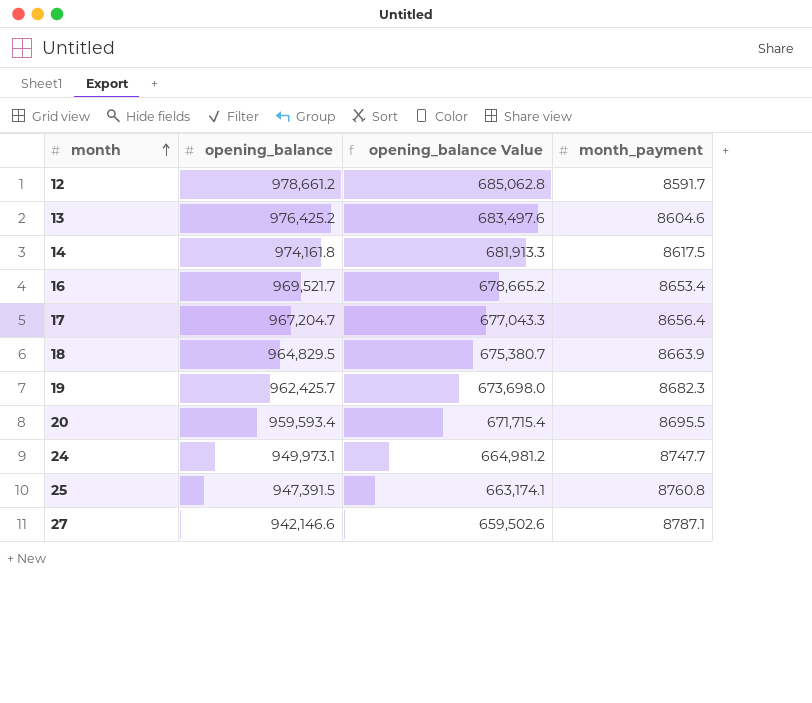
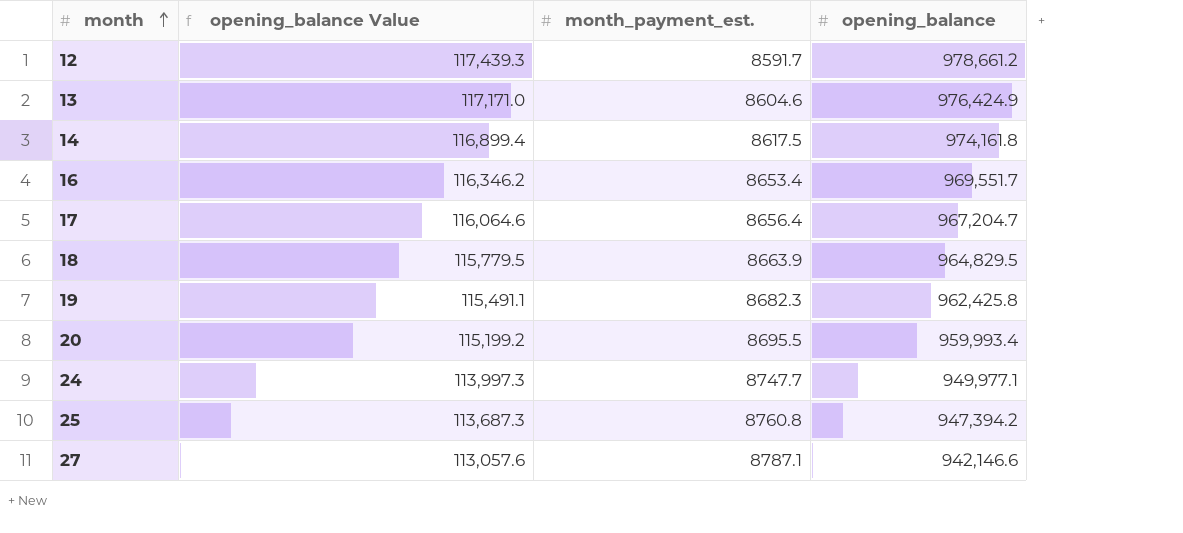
column opening_balance Value | formula: [opening_balance] * 0.7 -> [opening_balance] * 0.12
column name: month_payment -> month_payment_est.
column opening_balance | position: 2 -> 4
13 | opening_balance: 976,425.2 -> 976,424.9
16 | opening_balance: 969,521.7 -> 969,551.7
19 | opening_balance: 962,425.7 -> 962,425.8
20 | opening_balance: 959,593.4 -> 959,993.4
24 | opening_balance: 949,973.1 -> 949,977.1
25 | opening_balance: 947,391.5 -> 947,394.2

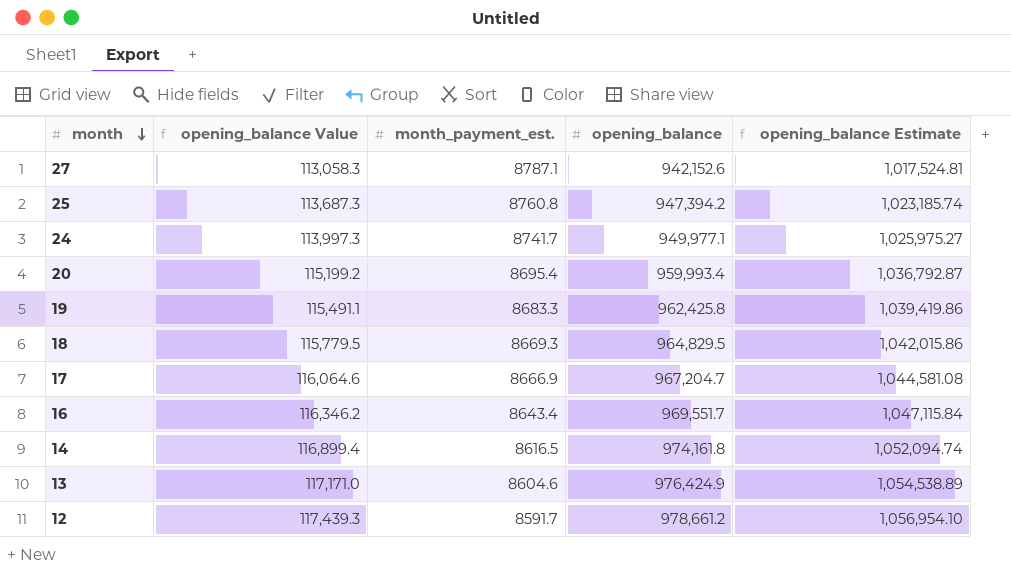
row order: month ascending -> month descending
column opening_balance Estimate | formula: none -> [opening_balance] * 1.08
27 | opening_balance Value: 113,057.6 -> 113,058.3
27 | opening_balance: 942,146.6 -> 942,152.6
24 | month_payment_est.: 8747.7 -> 8741.7
20 | month_payment_est.: 8695.5 -> 8695.4
19 | month_payment_est.: 8682.3 -> 8683.3
18 | month_payment_est.: 8663.9 -> 8669.3
17 | month_payment_est.: 8656.4 -> 8666.9
16 | month_payment_est.: 8653.4 -> 8643.4
14 | month_payment_est.: 8617.5 -> 8616.5

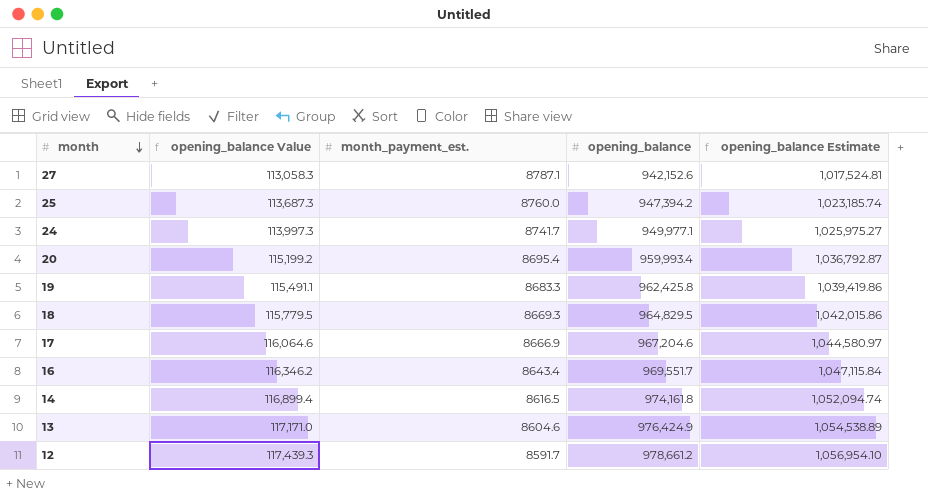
25 | month_payment_est.: 8760.8 -> 8760.0
17 | opening_balance: 967,204.7 -> 967,204.6
17 | opening_balance Estimate: 1,044,581.08 -> 1,044,580.97

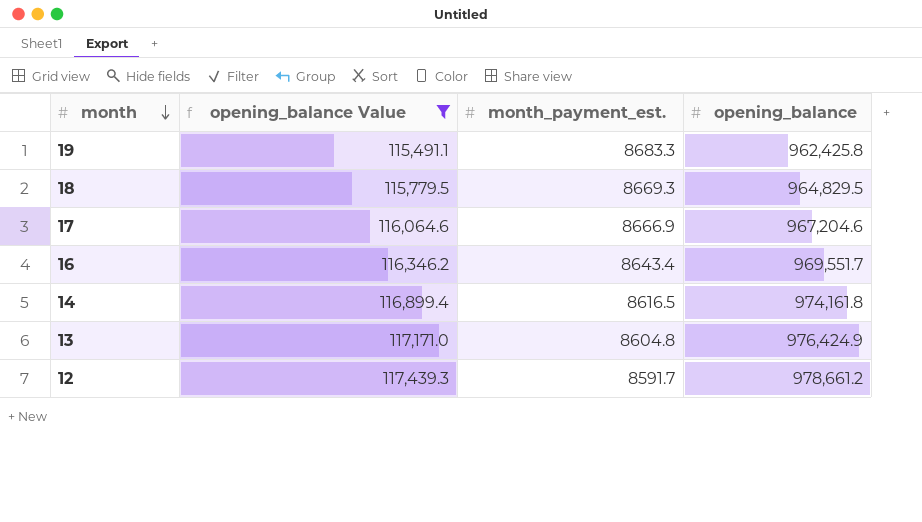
filter: none -> opening_balance Value >= 115,491.1
column opening_balance Estimate | formula: [opening_balance] * 1.08 -> none
13 | month_payment_est.: 8604.6 -> 8604.8

